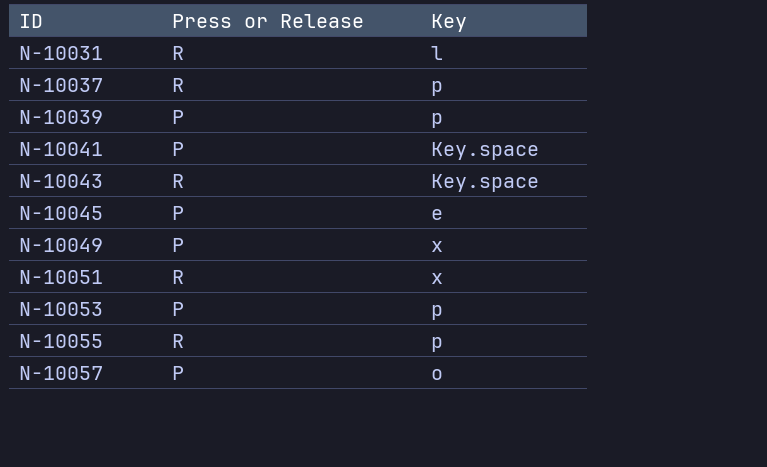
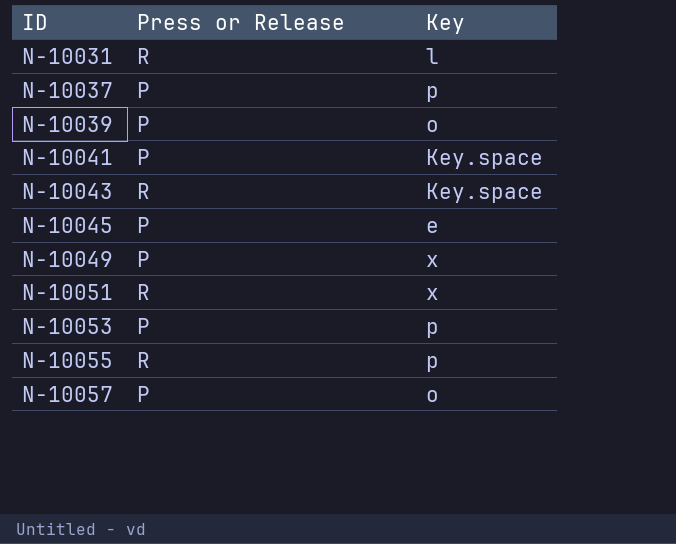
N-10037 | Press or Release: R -> P
N-10039 | Key: p -> o

